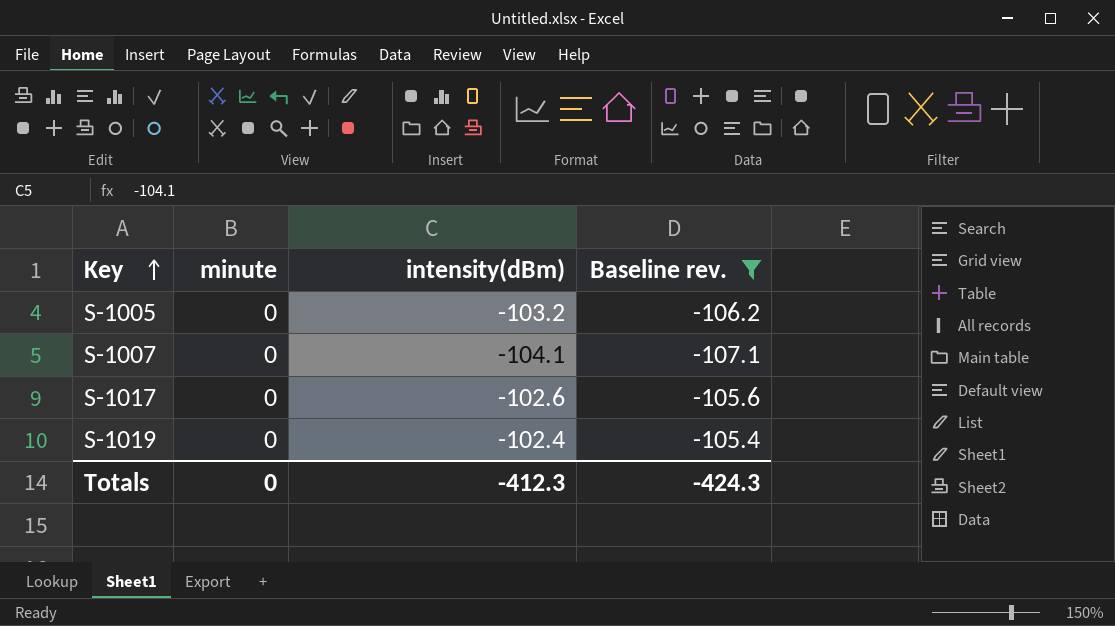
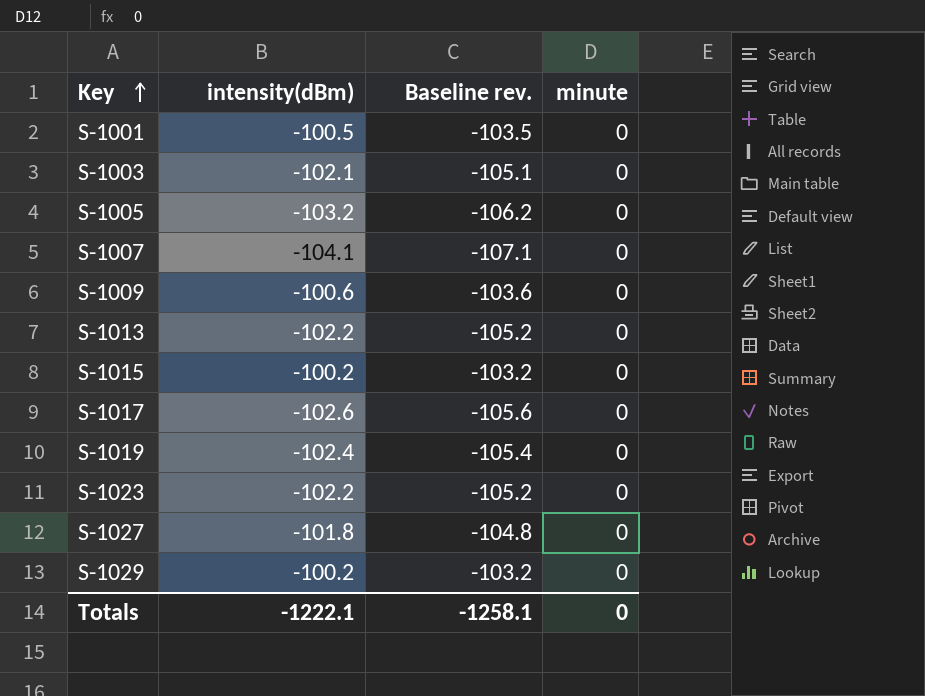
filter: Baseline rev. <= -105.4 -> none
column minute | position: 2 -> 4
Totals | intensity(dBm): -412.3 -> -1222.1
Totals | Baseline rev.: -424.3 -> -1258.1

